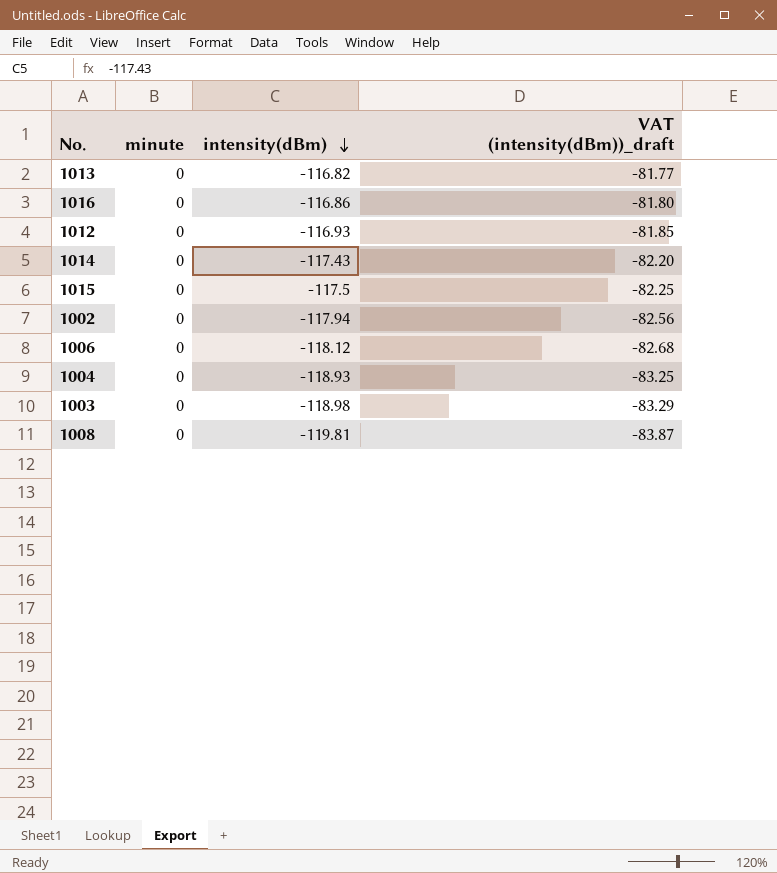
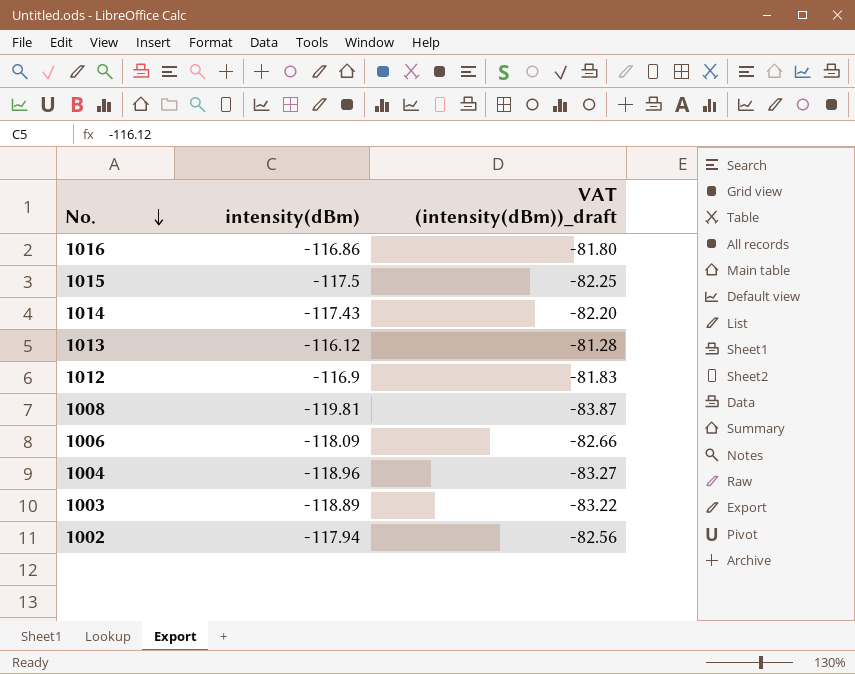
row order: intensity(dBm) descending -> No. descending
column minute | position: 2 -> none
1013 | intensity(dBm): -116.82 -> -116.12
1013 | VAT (intensity(dBm))_draft: -81.77 -> -81.28
1012 | intensity(dBm): -116.93 -> -116.9
1012 | VAT (intensity(dBm))_draft: -81.85 -> -81.83
1006 | intensity(dBm): -118.12 -> -118.09
1006 | VAT (intensity(dBm))_draft: -82.68 -> -82.66
1004 | intensity(dBm): -118.93 -> -118.96
1004 | VAT (intensity(dBm))_draft: -83.25 -> -83.27
1003 | intensity(dBm): -118.98 -> -118.89
1003 | VAT (intensity(dBm))_draft: -83.29 -> -83.22

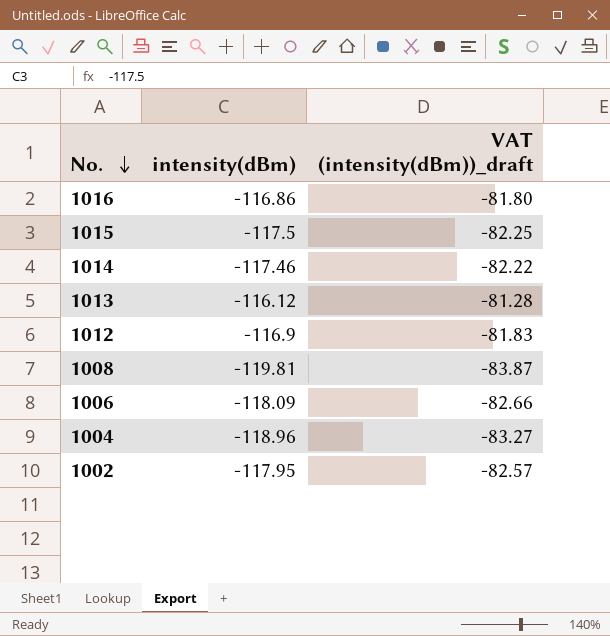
row 1003: -118.89 | -83.22 -> none
1014 | intensity(dBm): -117.43 -> -117.46
1014 | VAT (intensity(dBm))_draft: -82.20 -> -82.22
1002 | intensity(dBm): -117.94 -> -117.95
1002 | VAT (intensity(dBm))_draft: -82.56 -> -82.57

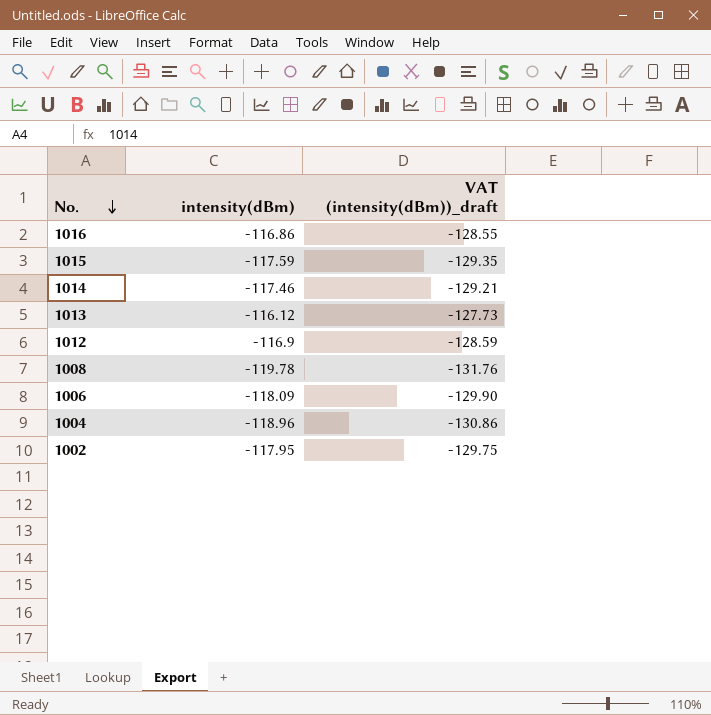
column VAT (intensity(dBm))_draft | formula: [intensity(dBm)] * 0.7 -> [intensity(dBm)] * 1.1
1015 | intensity(dBm): -117.5 -> -117.59
1008 | intensity(dBm): -119.81 -> -119.78

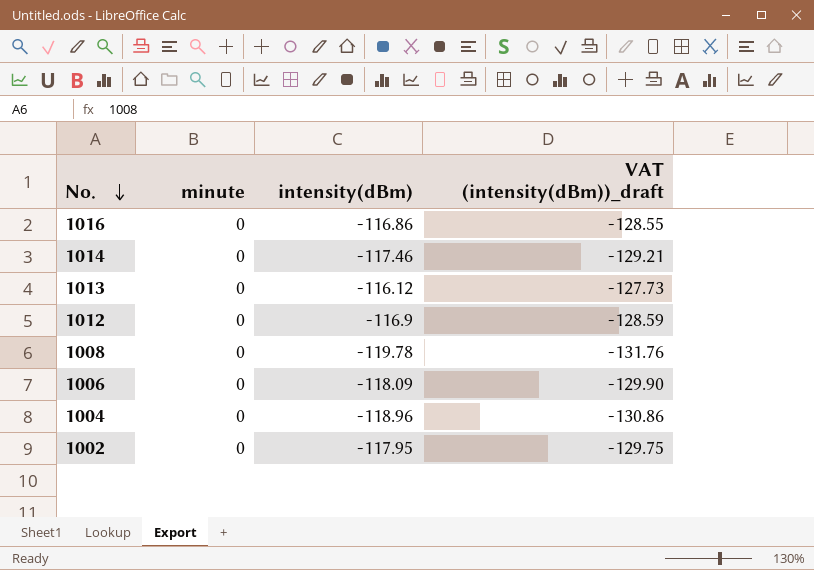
column minute | position: none -> 2
row 1015: -117.59 | -129.35 -> none

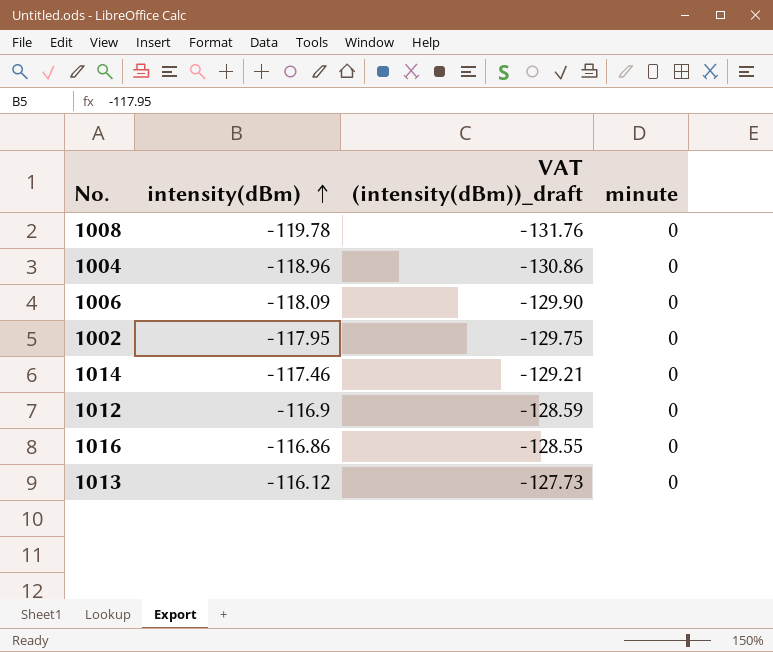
row order: No. descending -> intensity(dBm) ascending
column minute | position: 2 -> 4

